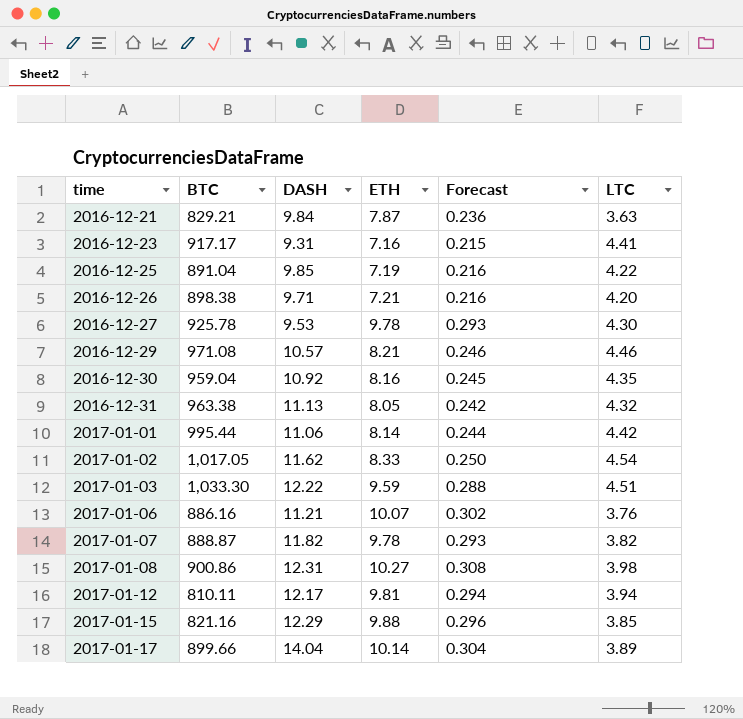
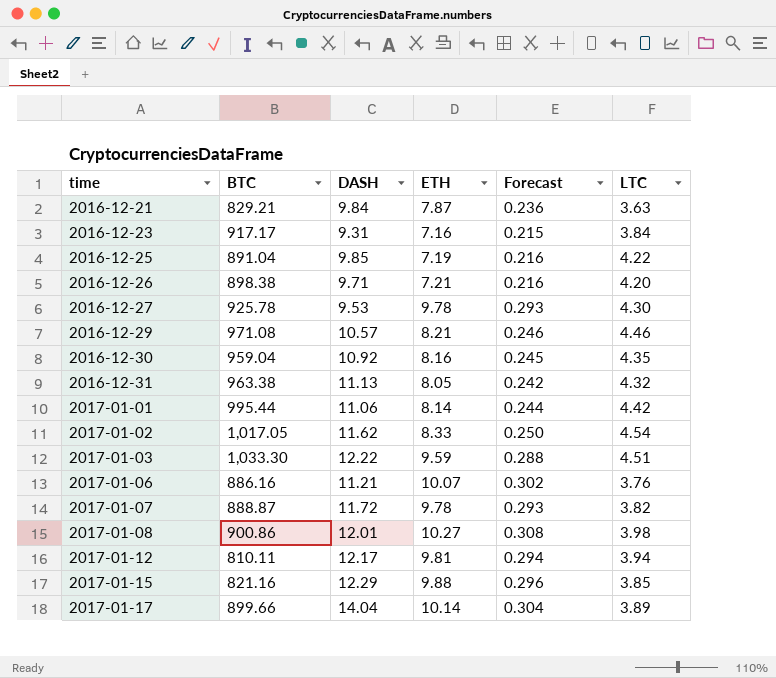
2016-12-23 | LTC: 4.41 -> 3.84
2017-01-07 | DASH: 11.82 -> 11.72
2017-01-08 | DASH: 12.31 -> 12.01

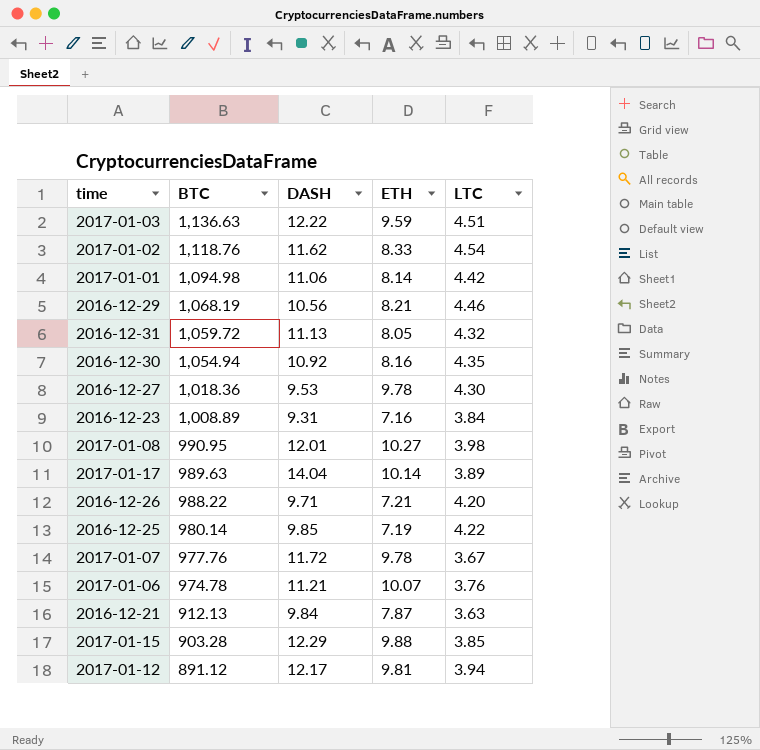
row order: time ascending -> BTC descending
column Forecast | formula: [ETH] * 0.03 -> none
2017-01-03 | BTC: 1,033.30 -> 1,136.63
2017-01-02 | BTC: 1,017.05 -> 1,118.76
2017-01-01 | BTC: 995.44 -> 1,094.98
2016-12-29 | BTC: 971.08 -> 1,068.19
2016-12-29 | DASH: 10.57 -> 10.56
2016-12-31 | BTC: 963.38 -> 1,059.72
2016-12-30 | BTC: 959.04 -> 1,054.94
2016-12-27 | BTC: 925.78 -> 1,018.36
2016-12-23 | BTC: 917.17 -> 1,008.89
2017-01-08 | BTC: 900.86 -> 990.95
2017-01-17 | BTC: 899.66 -> 989.63
2016-12-26 | BTC: 898.38 -> 988.22
2016-12-25 | BTC: 891.04 -> 980.14
2017-01-07 | BTC: 888.87 -> 977.76
2017-01-07 | LTC: 3.82 -> 3.67
2017-01-06 | BTC: 886.16 -> 974.78
2016-12-21 | BTC: 829.21 -> 912.13
2017-01-15 | BTC: 821.16 -> 903.28
2017-01-12 | BTC: 810.11 -> 891.12

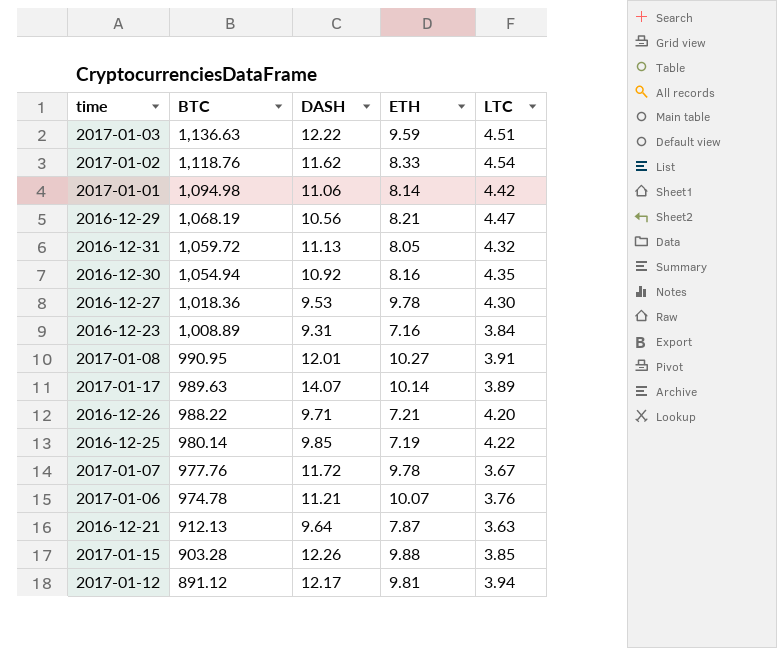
2016-12-29 | LTC: 4.46 -> 4.47
2017-01-08 | LTC: 3.98 -> 3.91
2017-01-17 | DASH: 14.04 -> 14.07
2016-12-21 | DASH: 9.84 -> 9.64
2017-01-15 | DASH: 12.29 -> 12.26

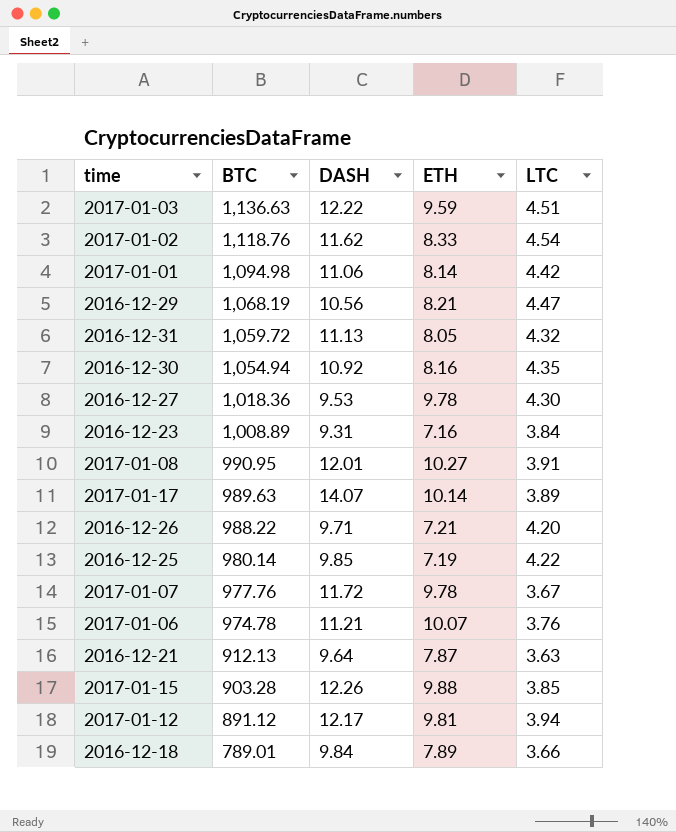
row 2016-12-18: none -> 789.01 | 9.84 | 7.89 | 3.66

